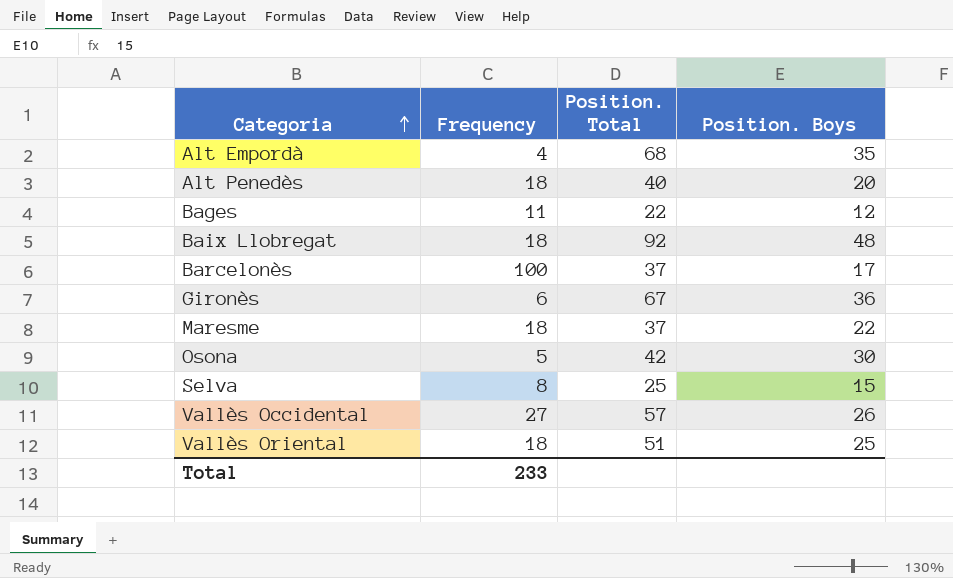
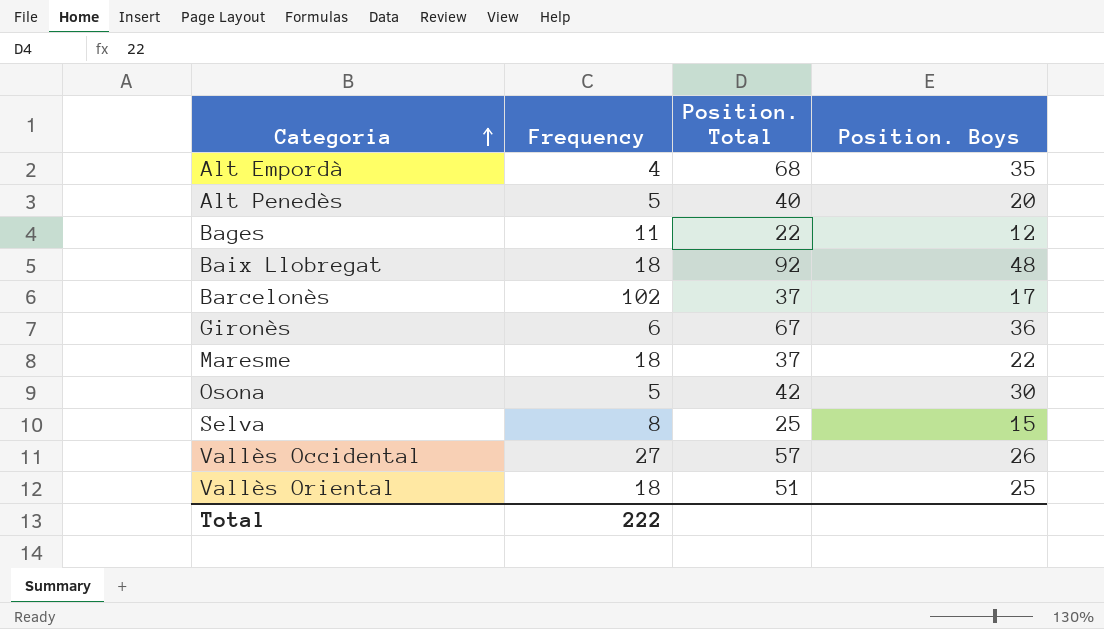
Alt Penedès | Frequency: 18 -> 5
Barcelonès | Frequency: 100 -> 102
Total | Frequency: 233 -> 222

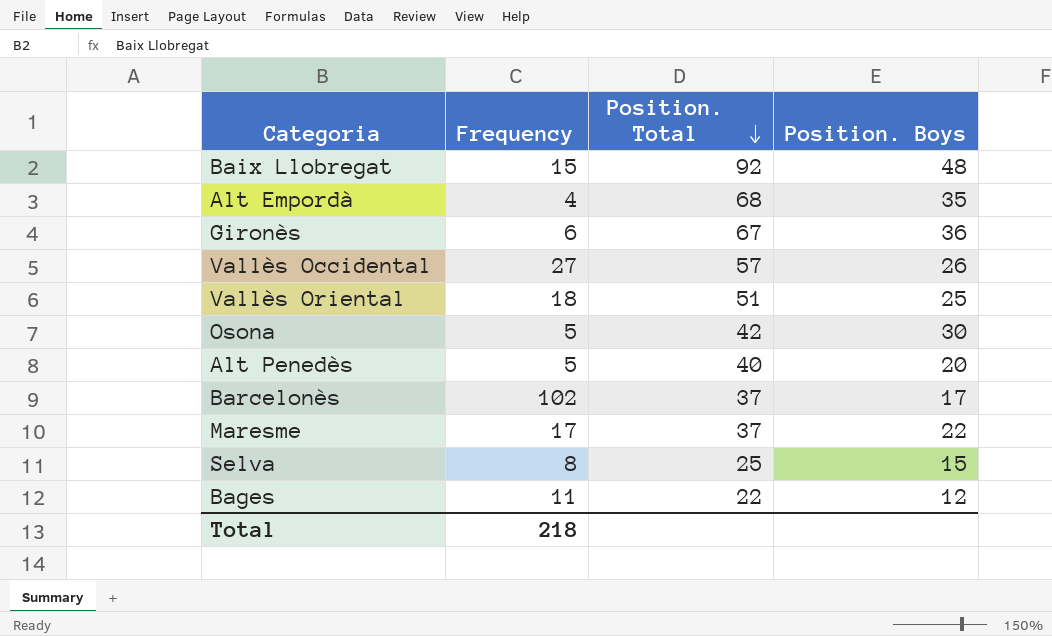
row order: Categoria ascending -> Position. Total descending
Baix Llobregat | Frequency: 18 -> 15
Maresme | Frequency: 18 -> 17
Total | Frequency: 222 -> 218

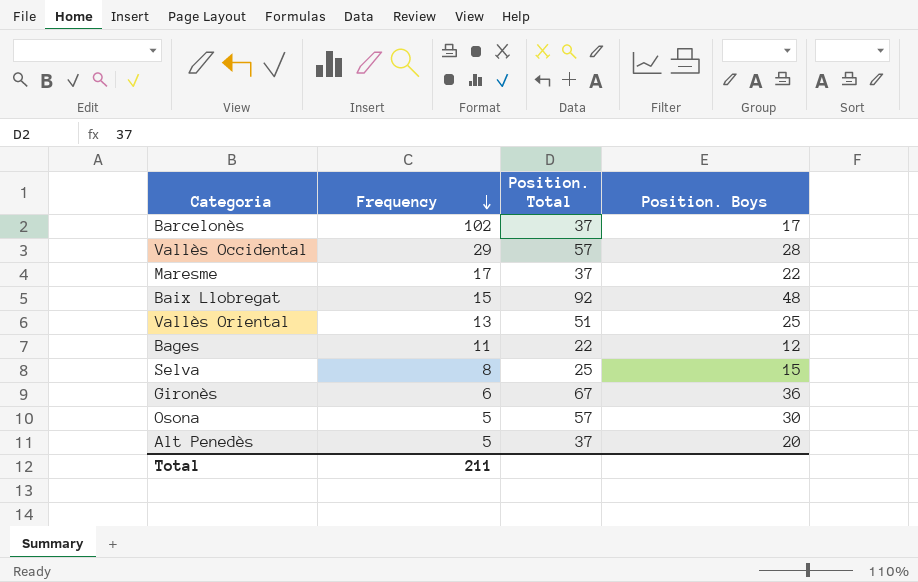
row order: Position. Total descending -> Frequency descending
row Alt Empordà: 4 | 68 | 35 -> none
Vallès Occidental | Frequency: 27 -> 29
Vallès Occidental | Position. Boys: 26 -> 28
Vallès Oriental | Frequency: 18 -> 13
Osona | Position. Total: 42 -> 57
Alt Penedès | Position. Total: 40 -> 37
Total | Frequency: 218 -> 211

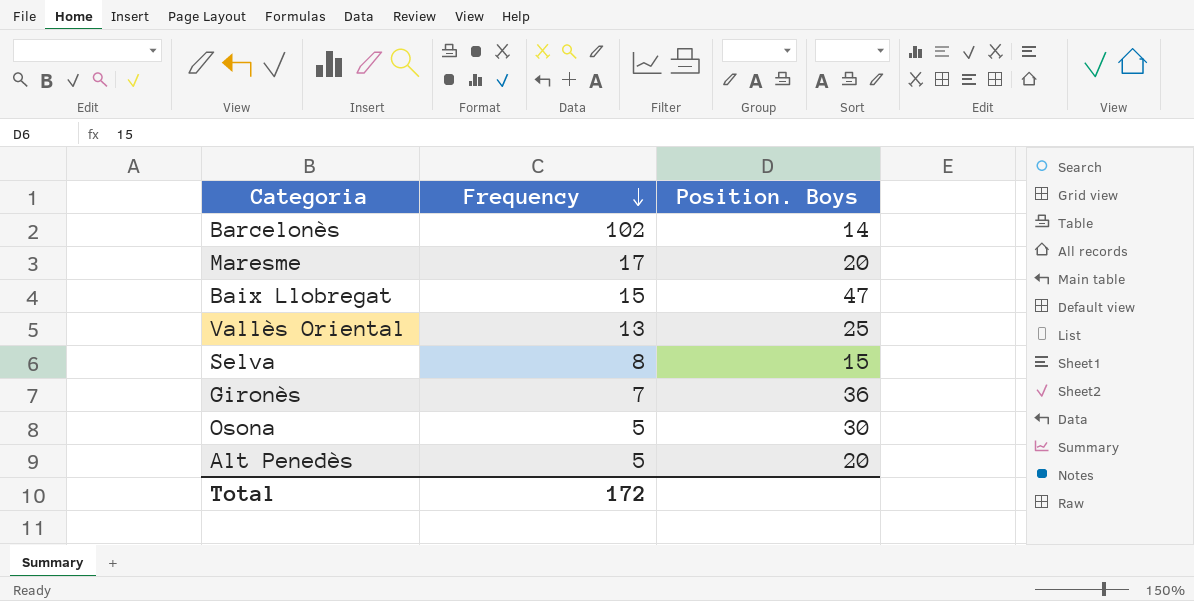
column Position. Total | position: 3 -> none
row Vallès Occidental: 29 | 57 | 28 -> none
row Bages: 11 | 22 | 12 -> none
Barcelonès | Position. Boys: 17 -> 14
Maresme | Position. Boys: 22 -> 20
Baix Llobregat | Position. Boys: 48 -> 47
Gironès | Frequency: 6 -> 7
Total | Frequency: 211 -> 172

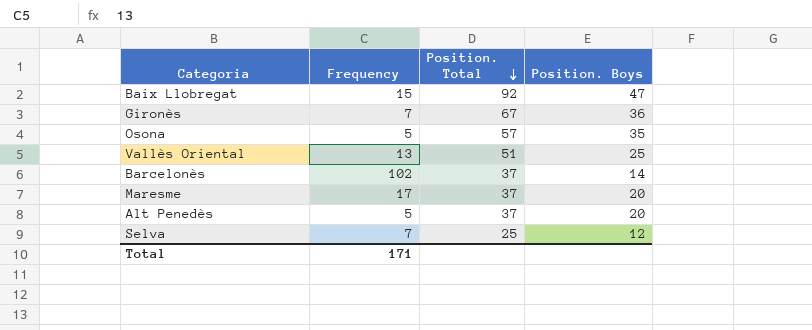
row order: Frequency descending -> Position. Total descending
column Position. Total | position: none -> 3
Osona | Position. Boys: 30 -> 35
Selva | Frequency: 8 -> 7
Selva | Position. Boys: 15 -> 12
Total | Frequency: 172 -> 171

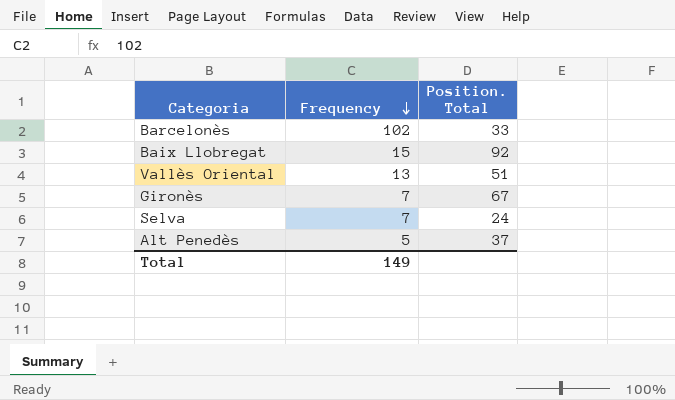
row order: Position. Total descending -> Frequency descending
column Position. Boys | position: 4 -> none
row Osona: 5 | 57 | 35 -> none
row Maresme: 17 | 37 | 20 -> none
Barcelonès | Position. Total: 37 -> 33
Selva | Position. Total: 25 -> 24
Total | Frequency: 171 -> 149

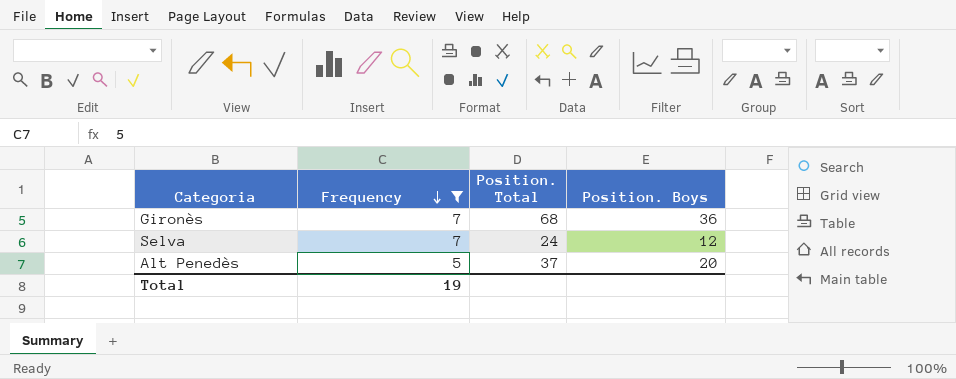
filter: none -> Frequency <= 7
column Position. Boys | position: none -> 4
Gironès | Position. Total: 67 -> 68
Total | Frequency: 149 -> 19

